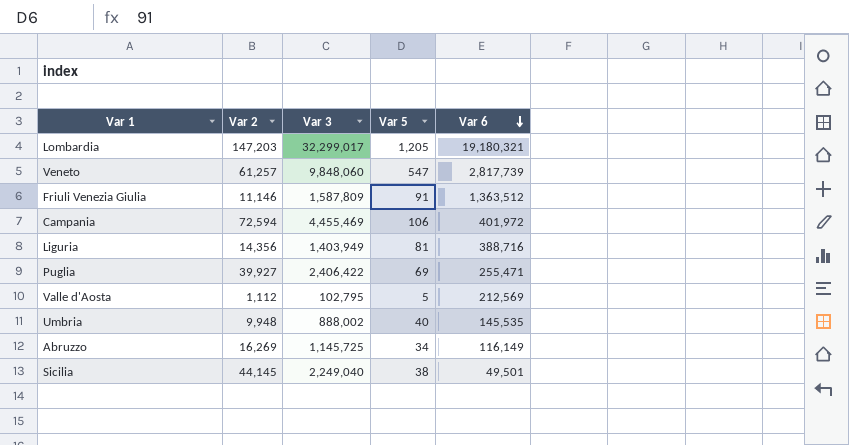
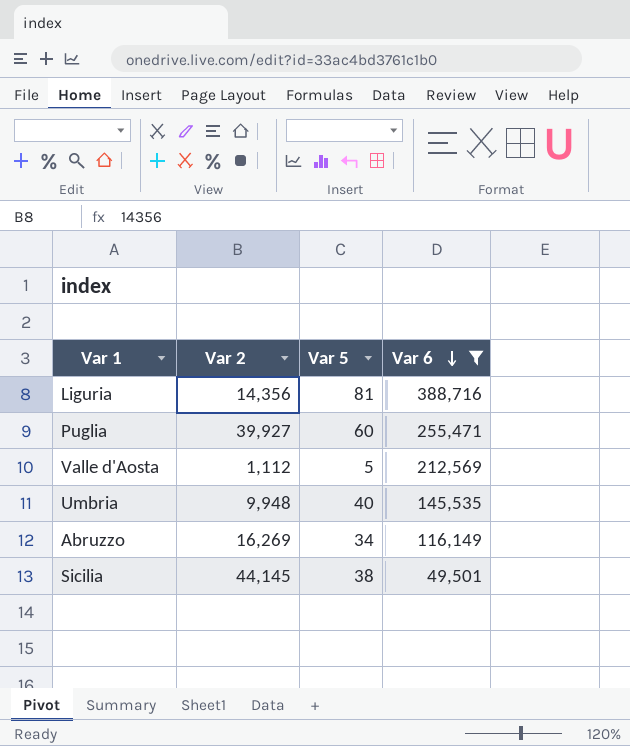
filter: none -> Var 6 <= 388,716
column Var 3 | position: 3 -> none
Puglia | Var 5: 69 -> 60

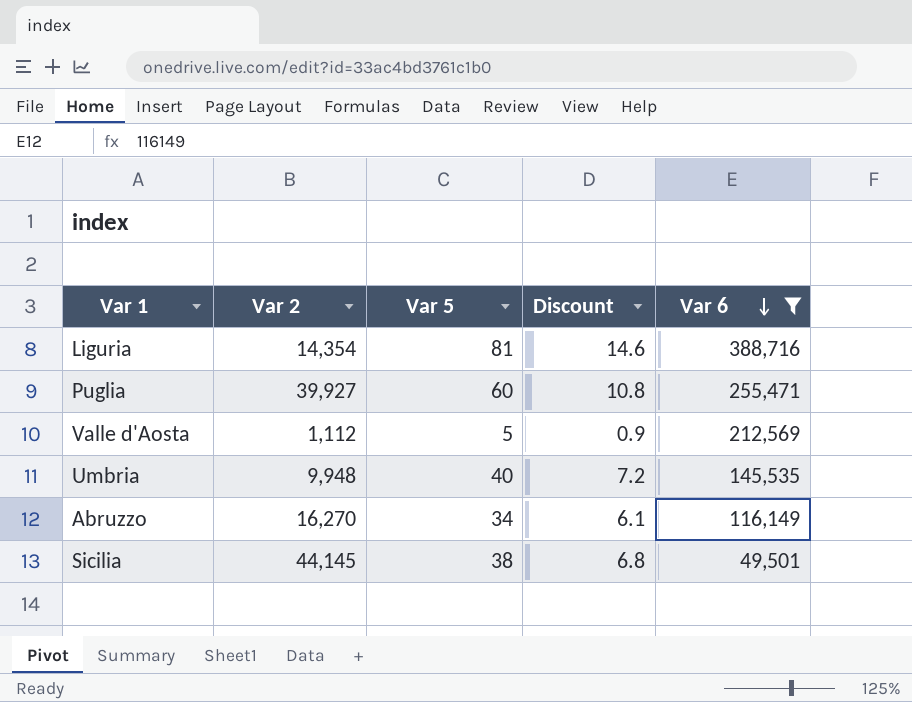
column Discount | formula: none -> [Var 5] * 0.18
Liguria | Var 2: 14,356 -> 14,354
Abruzzo | Var 2: 16,269 -> 16,270

